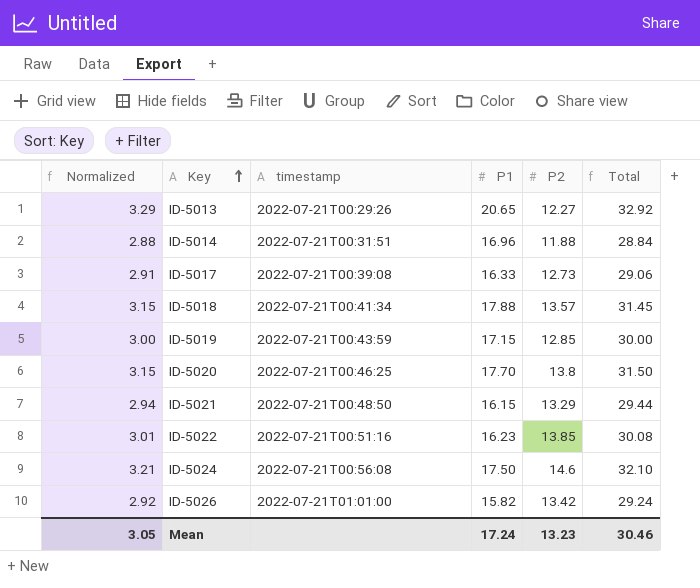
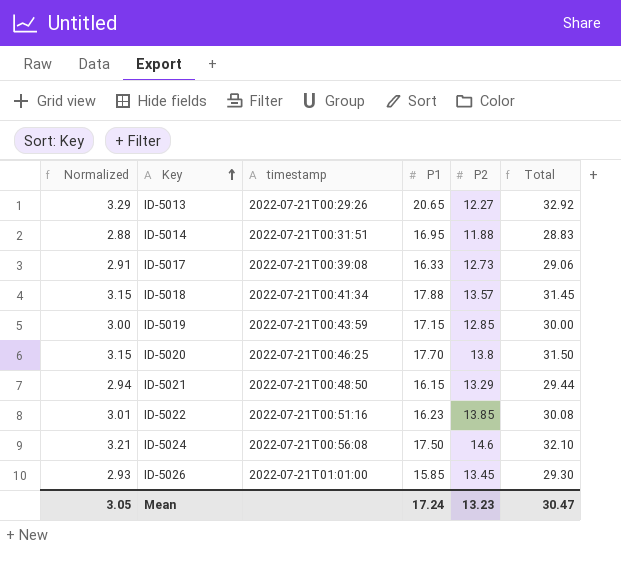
ID-5014 | P1: 16.96 -> 16.95
ID-5014 | Total: 28.84 -> 28.83
ID-5026 | Normalized: 2.92 -> 2.93
ID-5026 | P1: 15.82 -> 15.85
ID-5026 | P2: 13.42 -> 13.45
ID-5026 | Total: 29.24 -> 29.30
Mean | Total: 30.46 -> 30.47

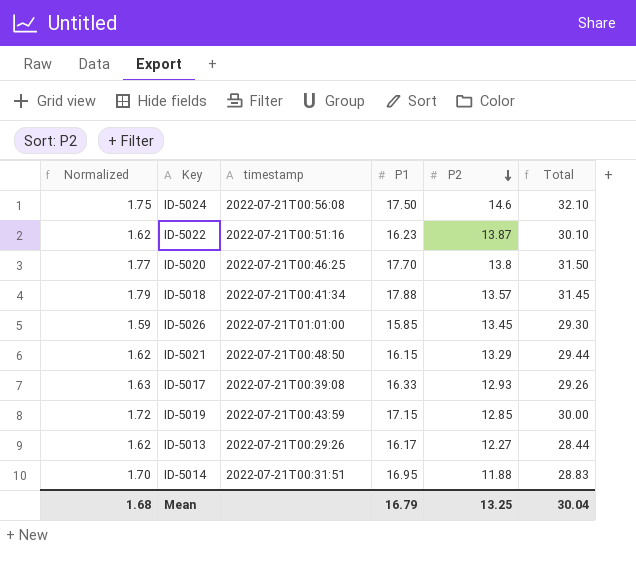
row order: Key ascending -> P2 descending
column Normalized | formula: [Total] * 0.1 -> [P1] * 0.1
ID-5022 | P2: 13.85 -> 13.87
ID-5022 | Total: 30.08 -> 30.10
ID-5017 | P2: 12.73 -> 12.93
ID-5017 | Total: 29.06 -> 29.26
ID-5013 | P1: 20.65 -> 16.17
ID-5013 | Total: 32.92 -> 28.44
Mean | Normalized: 3.05 -> 1.68
Mean | P1: 17.24 -> 16.79
Mean | P2: 13.23 -> 13.25
Mean | Total: 30.47 -> 30.04

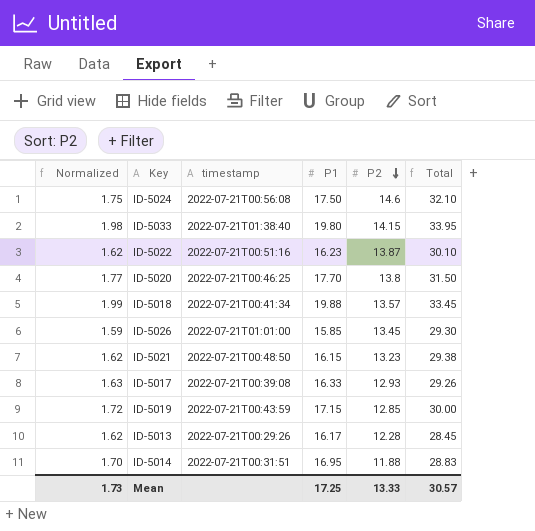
row ID-5033: none -> 1.98 | 2022-07-21T01:38:40 | 19.80 | 14.15 | 33.95
ID-5018 | Normalized: 1.79 -> 1.99
ID-5018 | P1: 17.88 -> 19.88
ID-5018 | Total: 31.45 -> 33.45
ID-5021 | P2: 13.29 -> 13.23
ID-5021 | Total: 29.44 -> 29.38
ID-5013 | P2: 12.27 -> 12.28
ID-5013 | Total: 28.44 -> 28.45
Mean | Normalized: 1.68 -> 1.73
Mean | P1: 16.79 -> 17.25
Mean | P2: 13.25 -> 13.33
Mean | Total: 30.04 -> 30.57

